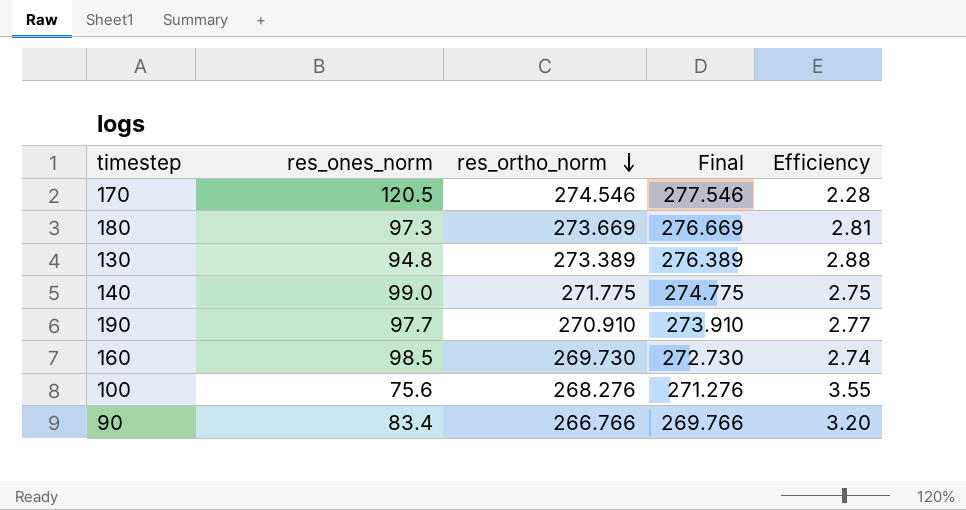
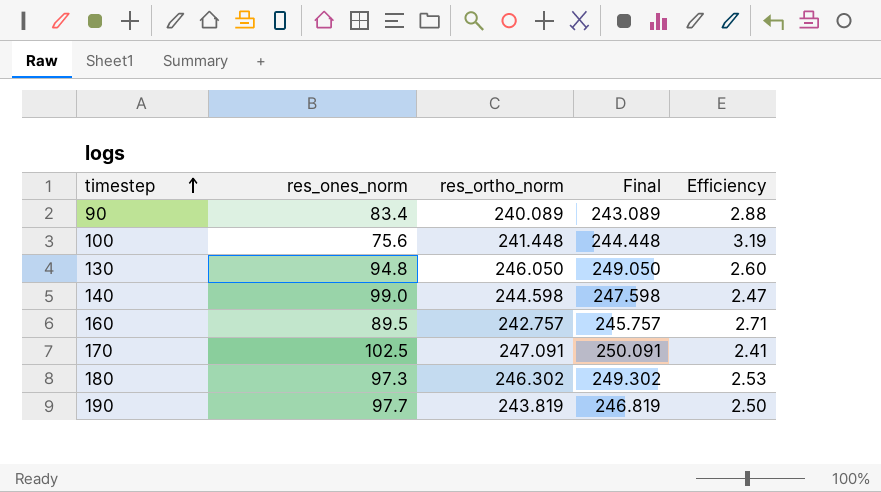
row order: res_ortho_norm descending -> timestep ascending
90 | res_ortho_norm: 266.766 -> 240.089
90 | Final: 269.766 -> 243.089
90 | Efficiency: 3.20 -> 2.88
100 | res_ortho_norm: 268.276 -> 241.448
100 | Final: 271.276 -> 244.448
100 | Efficiency: 3.55 -> 3.19
130 | res_ortho_norm: 273.389 -> 246.050
130 | Final: 276.389 -> 249.050
130 | Efficiency: 2.88 -> 2.60
140 | res_ortho_norm: 271.775 -> 244.598
140 | Final: 274.775 -> 247.598
140 | Efficiency: 2.75 -> 2.47
160 | res_ones_norm: 98.5 -> 89.5
160 | res_ortho_norm: 269.730 -> 242.757
160 | Final: 272.730 -> 245.757
160 | Efficiency: 2.74 -> 2.71
170 | res_ones_norm: 120.5 -> 102.5
170 | res_ortho_norm: 274.546 -> 247.091
170 | Final: 277.546 -> 250.091
170 | Efficiency: 2.28 -> 2.41
180 | res_ortho_norm: 273.669 -> 246.302
180 | Final: 276.669 -> 249.302
180 | Efficiency: 2.81 -> 2.53
190 | res_ortho_norm: 270.910 -> 243.819
190 | Final: 273.910 -> 246.819
190 | Efficiency: 2.77 -> 2.50

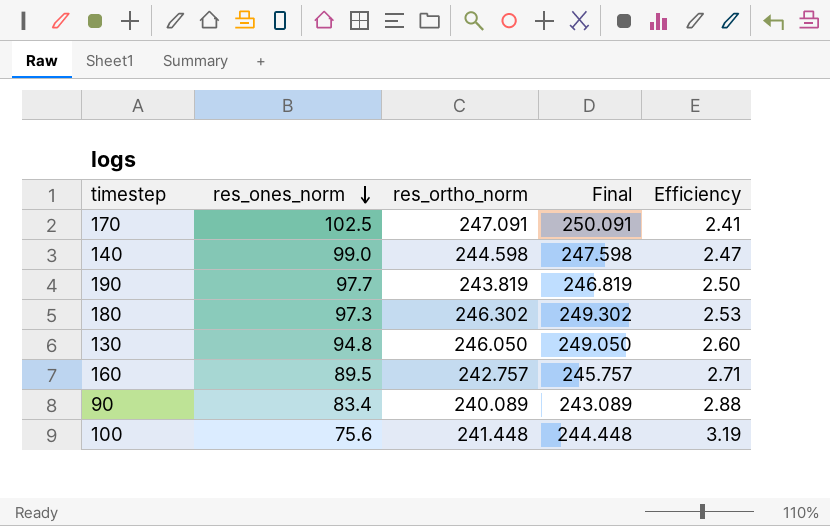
row order: timestep ascending -> res_ones_norm descending

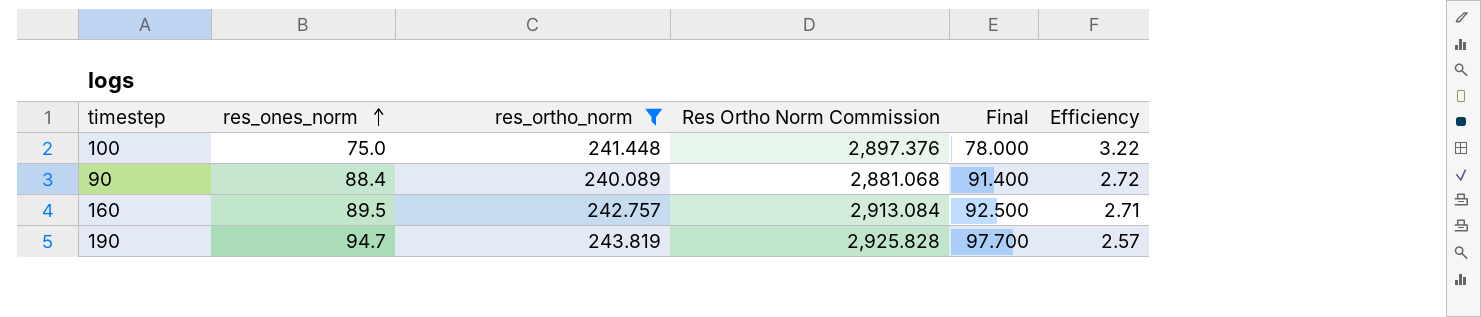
filter: none -> res_ortho_norm <= 243.819
row order: res_ones_norm descending -> res_ones_norm ascending
column Res Ortho Norm Commission | formula: none -> [res_ortho_norm] * 12
column Final | formula: [res_ortho_norm] + 3 -> [res_ones_norm] + 3
100 | res_ones_norm: 75.6 -> 75.0
100 | Efficiency: 3.19 -> 3.22
90 | res_ones_norm: 83.4 -> 88.4
90 | Efficiency: 2.88 -> 2.72
190 | res_ones_norm: 97.7 -> 94.7
190 | Efficiency: 2.50 -> 2.57

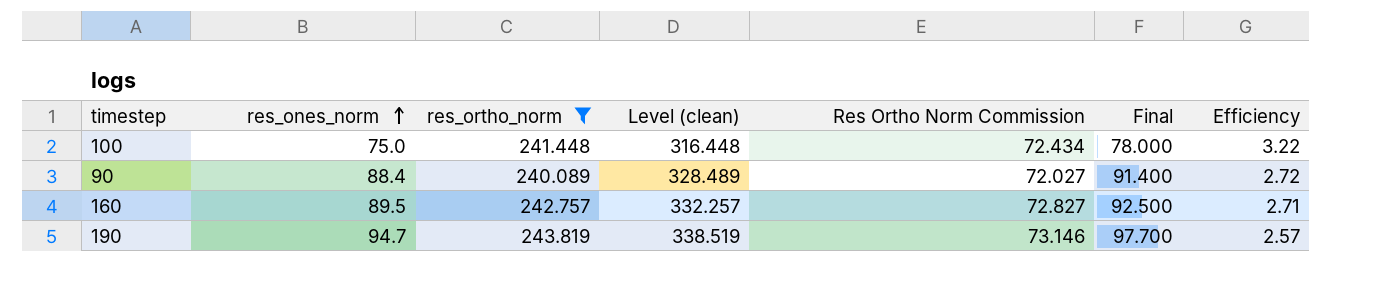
column Level (clean) | formula: none -> [res_ones_norm] + [res_ortho_norm]
column Res Ortho Norm Commission | formula: [res_ortho_norm] * 12 -> [res_ortho_norm] * 0.3

